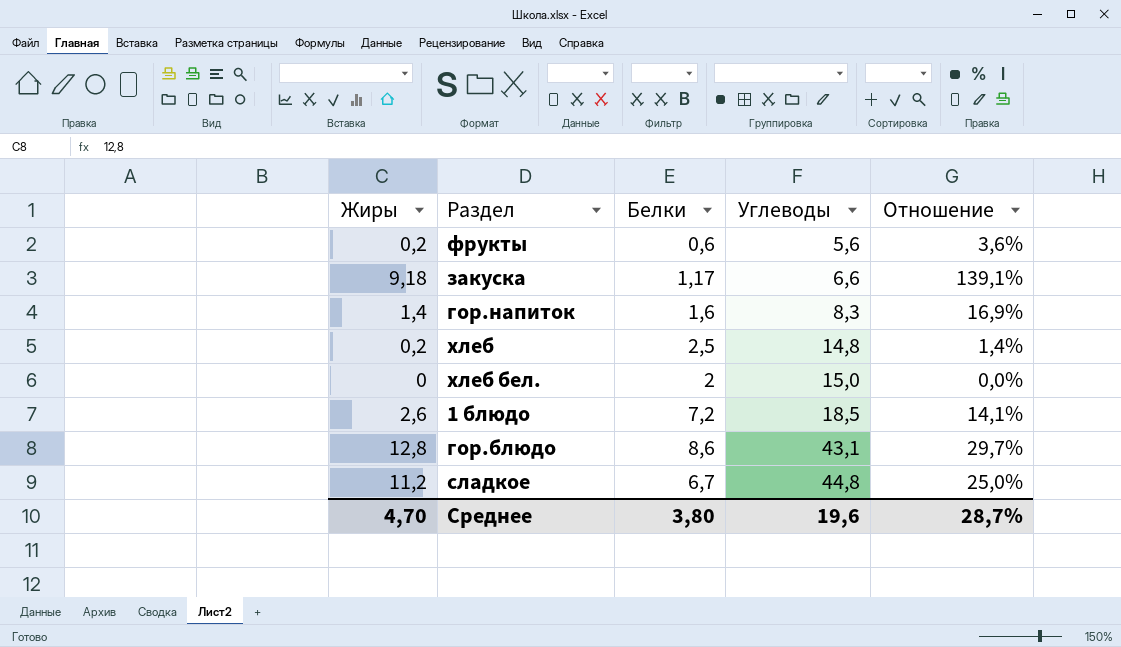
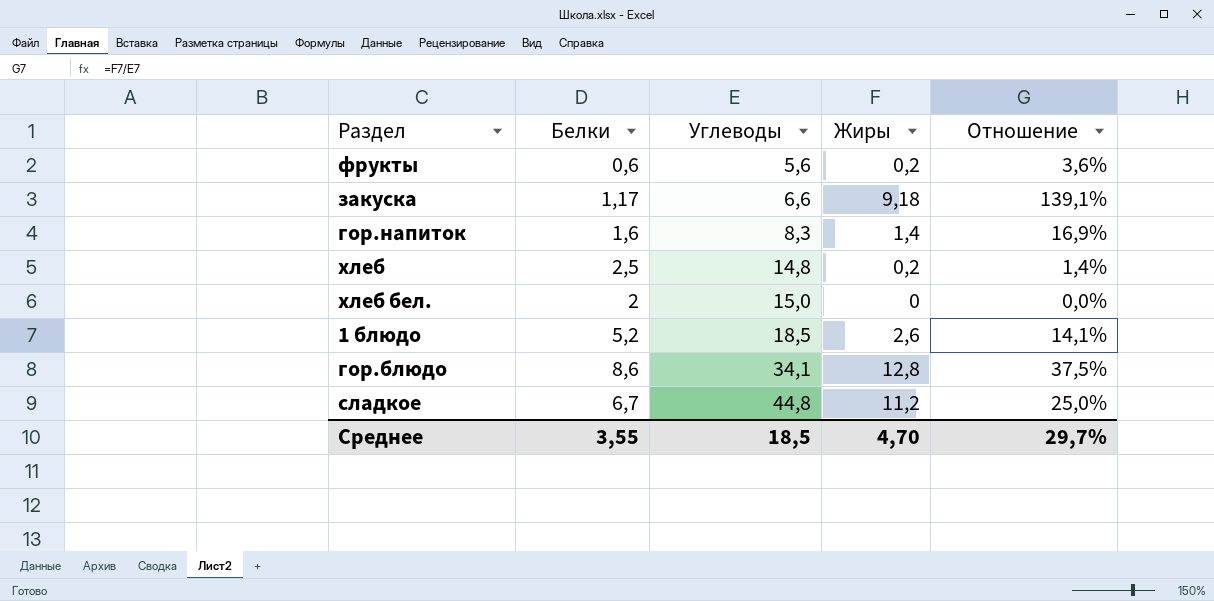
column Жиры | position: 1 -> 4
1 блюдо | Белки: 7,2 -> 5,2
гор.блюдо | Углеводы: 43,1 -> 34,1
гор.блюдо | Отношение: 29,7% -> 37,5%
Среднее | Белки: 3,80 -> 3,55
Среднее | Углеводы: 19,6 -> 18,5
Среднее | Отношение: 28,7% -> 29,7%

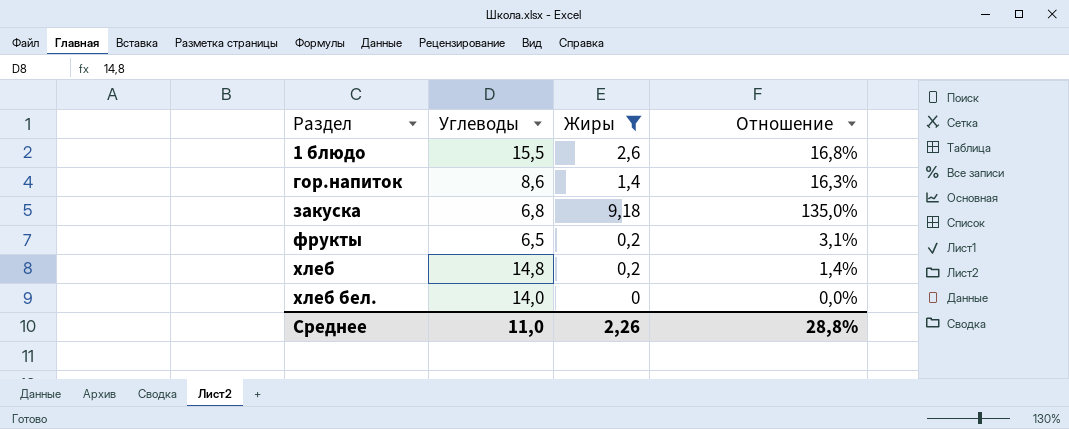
filter: none -> Жиры <= 9,18
row order: Углеводы ascending -> Раздел ascending
column Белки | position: 2 -> none
1 блюдо | Углеводы: 18,5 -> 15,5
1 блюдо | Отношение: 14,1% -> 16,8%
гор.напиток | Углеводы: 8,3 -> 8,6
гор.напиток | Отношение: 16,9% -> 16,3%
закуска | Углеводы: 6,6 -> 6,8
закуска | Отношение: 139,1% -> 135,0%
фрукты | Углеводы: 5,6 -> 6,5
фрукты | Отношение: 3,6% -> 3,1%
хлеб бел. | Углеводы: 15,0 -> 14,0
Среднее | Углеводы: 18,5 -> 11,0
Среднее | Жиры: 4,70 -> 2,26
Среднее | Отношение: 29,7% -> 28,8%

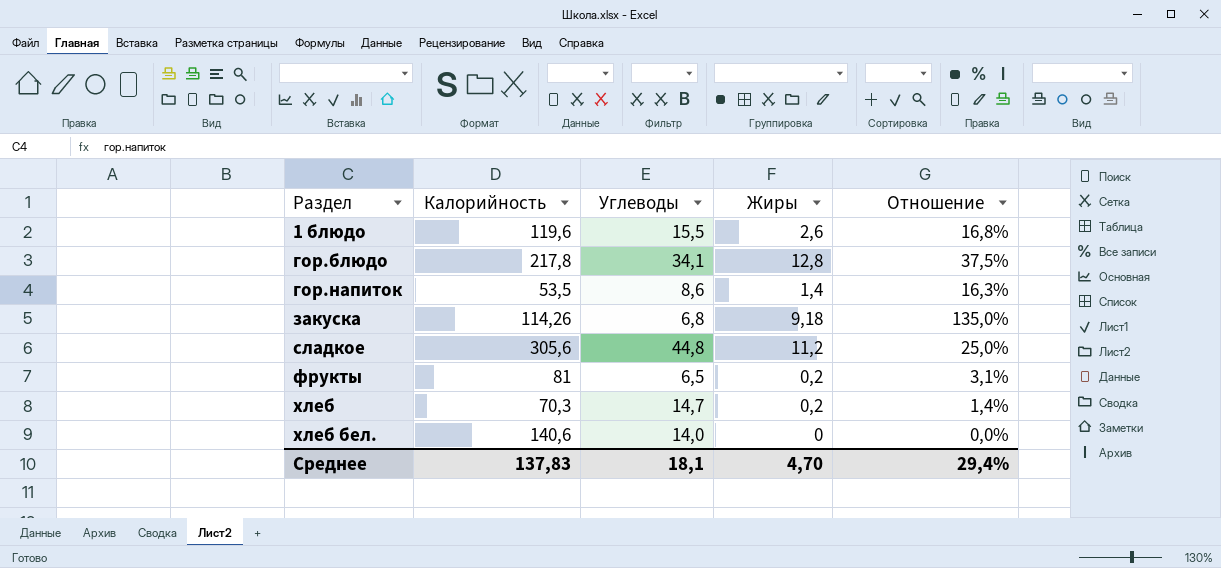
filter: Жиры <= 9,18 -> none
column Калорийность | position: none -> 2
хлеб | Углеводы: 14,8 -> 14,7
Среднее | Углеводы: 11,0 -> 18,1
Среднее | Жиры: 2,26 -> 4,70
Среднее | Отношение: 28,8% -> 29,4%

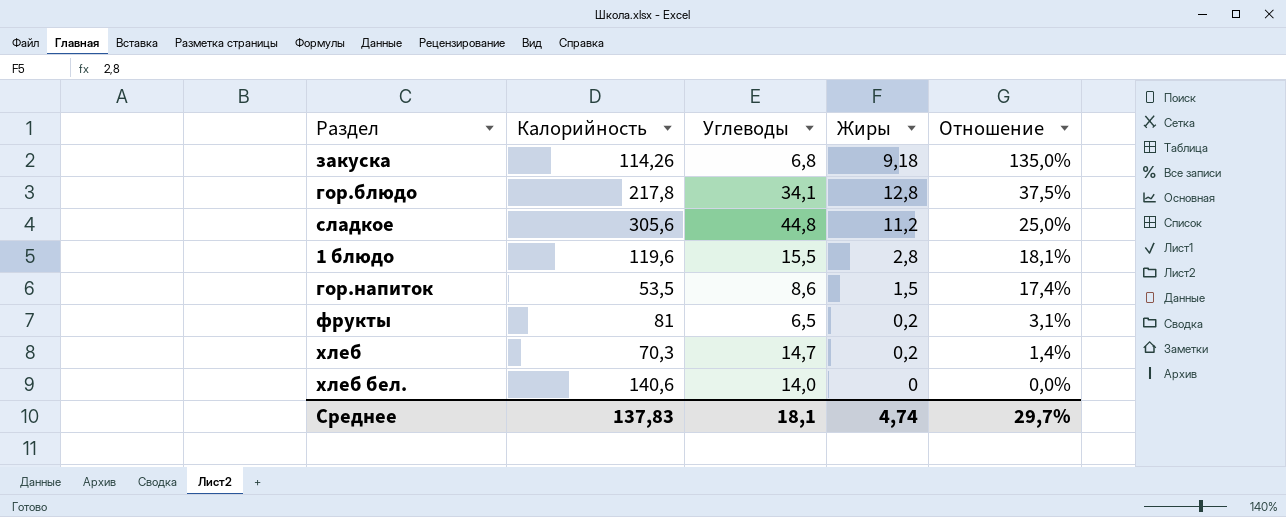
row order: Раздел ascending -> Отношение descending
1 блюдо | Жиры: 2,6 -> 2,8
1 блюдо | Отношение: 16,8% -> 18,1%
гор.напиток | Жиры: 1,4 -> 1,5
гор.напиток | Отношение: 16,3% -> 17,4%
Среднее | Жиры: 4,70 -> 4,74
Среднее | Отношение: 29,4% -> 29,7%

